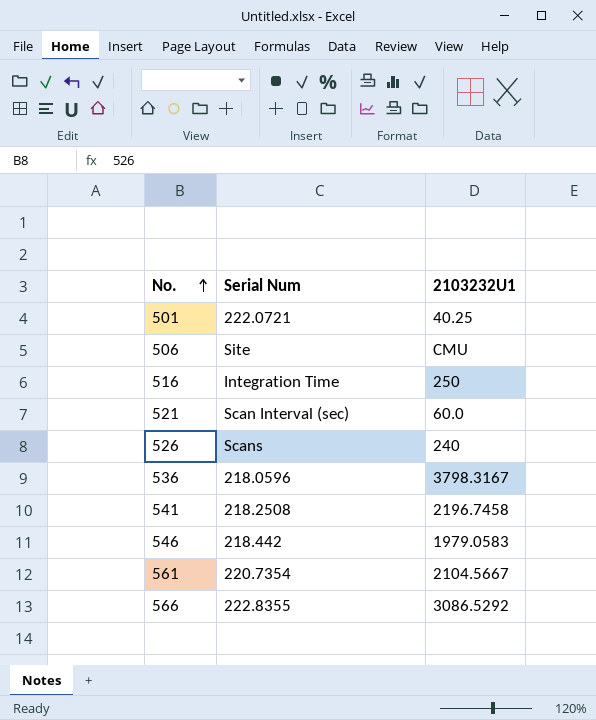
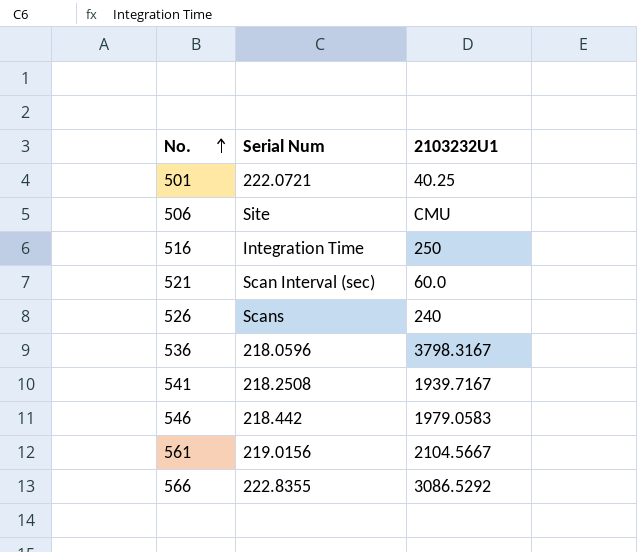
541 | 2103232U1: 2196.7458 -> 1939.7167
561 | Serial Num: 220.7354 -> 219.0156

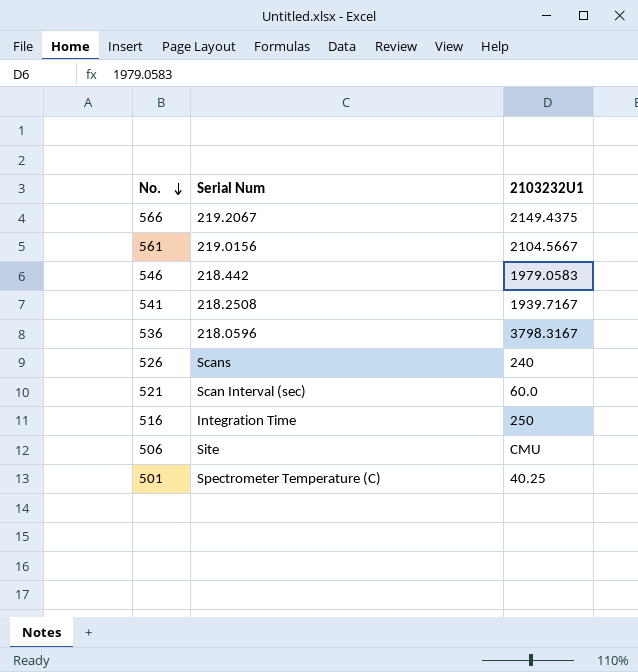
row order: No. ascending -> No. descending
566 | Serial Num: 222.8355 -> 219.2067
566 | 2103232U1: 3086.5292 -> 2149.4375
501 | Serial Num: 222.0721 -> Spectrometer Temperature (C)

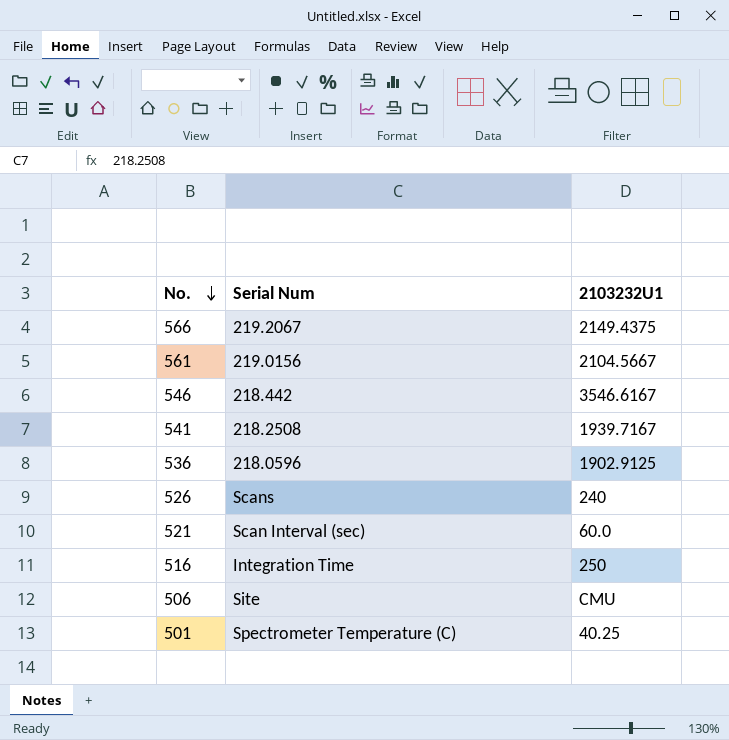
546 | 2103232U1: 1979.0583 -> 3546.6167
536 | 2103232U1: 3798.3167 -> 1902.9125

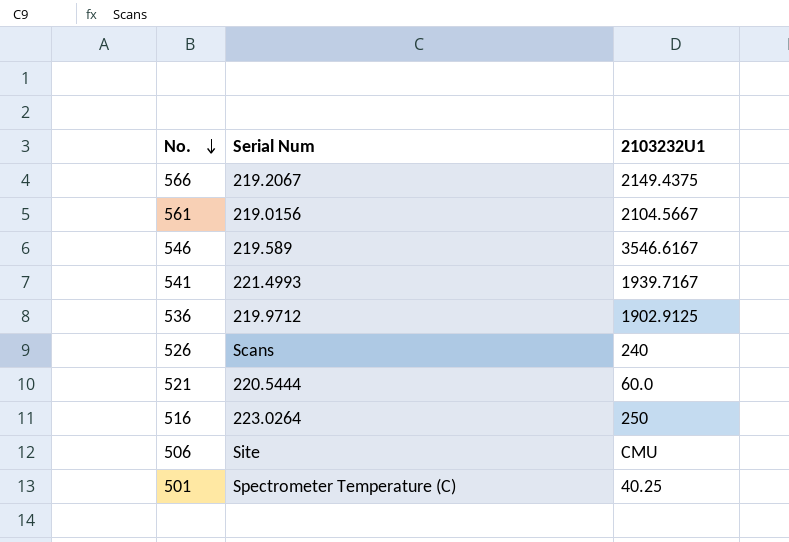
546 | Serial Num: 218.442 -> 219.589
541 | Serial Num: 218.2508 -> 221.4993
536 | Serial Num: 218.0596 -> 219.9712
521 | Serial Num: Scan Interval (sec) -> 220.5444
516 | Serial Num: Integration Time -> 223.0264

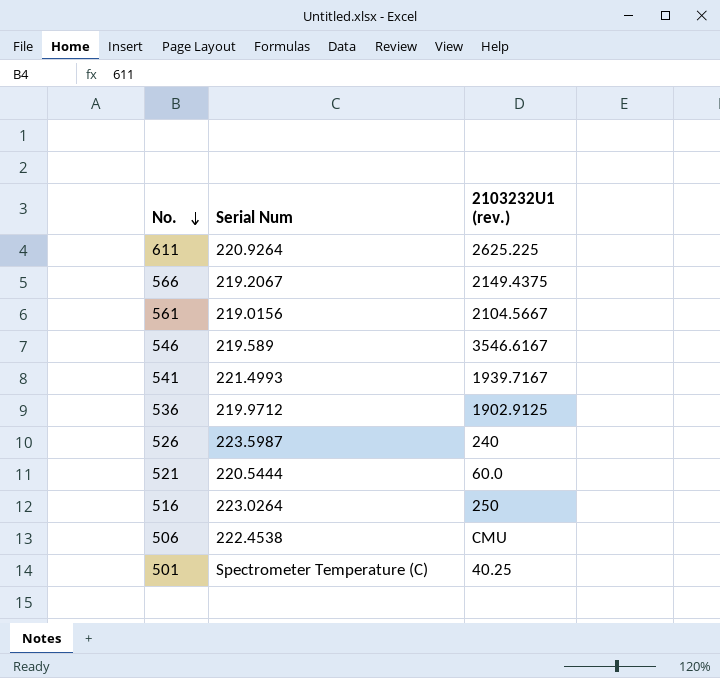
column name: 2103232U1 -> 2103232U1 (rev.)
row 611: none -> 220.9264 | 2625.225
526 | Serial Num: Scans -> 223.5987
506 | Serial Num: Site -> 222.4538

